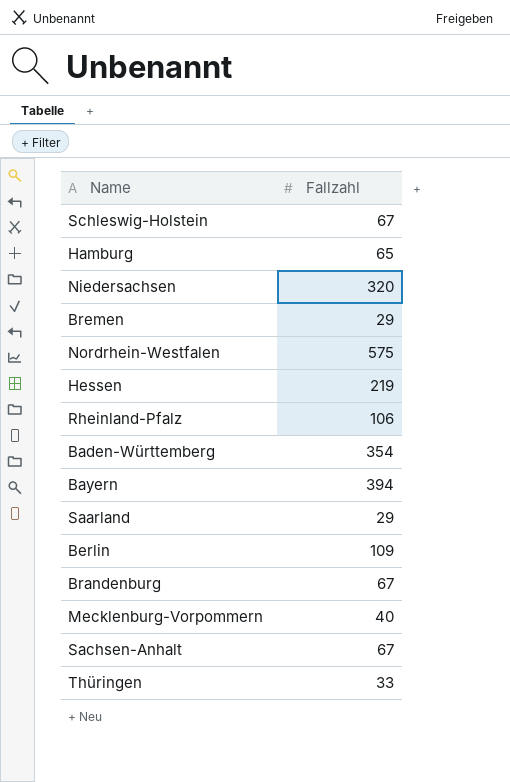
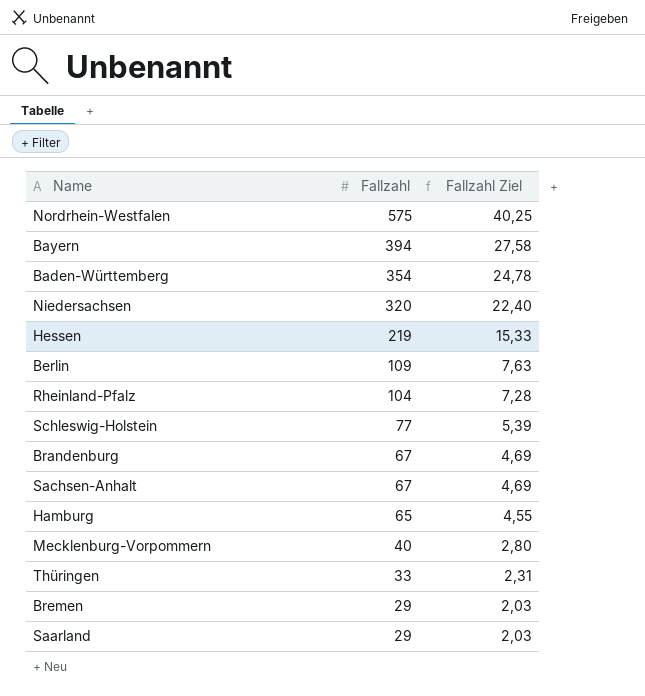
row order: none -> Fallzahl descending
column Fallzahl Ziel | formula: none -> [Fallzahl] * 0,07
Rheinland-Pfalz | Fallzahl: 106 -> 104
Schleswig-Holstein | Fallzahl: 67 -> 77

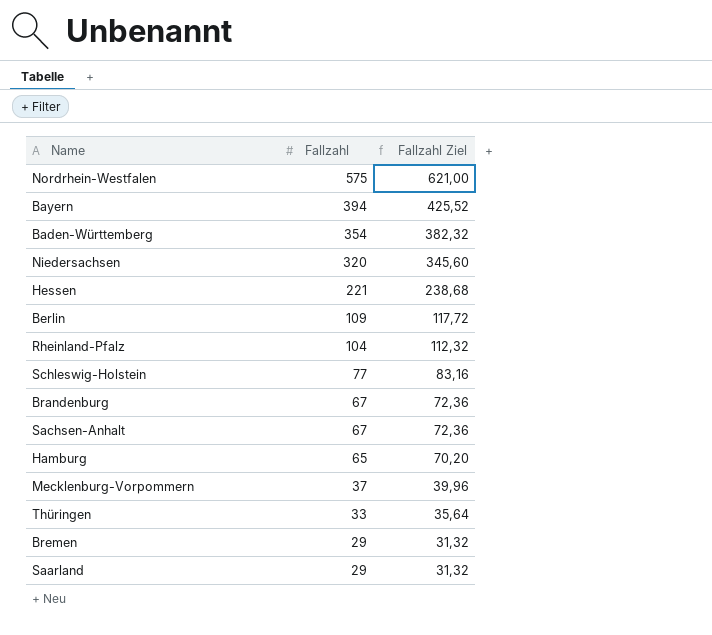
column Fallzahl Ziel | formula: [Fallzahl] * 0,07 -> [Fallzahl] * 1,08
Hessen | Fallzahl: 219 -> 221
Mecklenburg-Vorpommern | Fallzahl: 40 -> 37

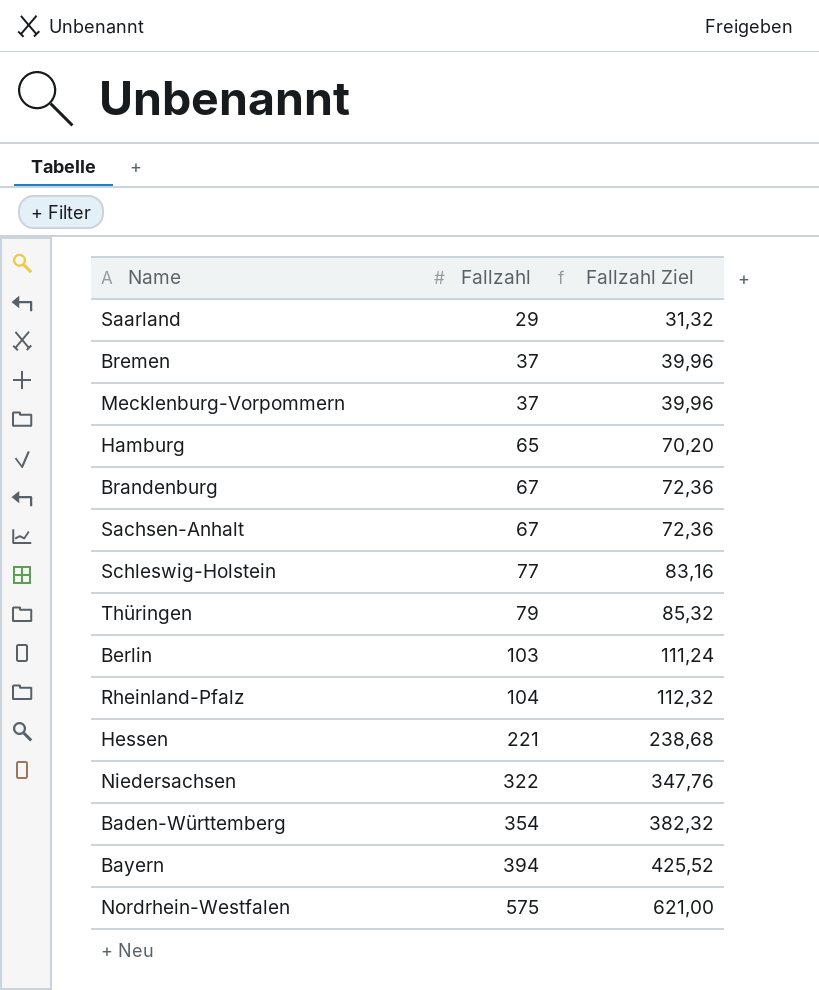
row order: Fallzahl descending -> Fallzahl ascending
Bremen | Fallzahl: 29 -> 37
Bremen | Fallzahl Ziel: 31,32 -> 39,96
Thüringen | Fallzahl: 33 -> 79
Thüringen | Fallzahl Ziel: 35,64 -> 85,32
Berlin | Fallzahl: 109 -> 103
Berlin | Fallzahl Ziel: 117,72 -> 111,24
Niedersachsen | Fallzahl: 320 -> 322
Niedersachsen | Fallzahl Ziel: 345,60 -> 347,76

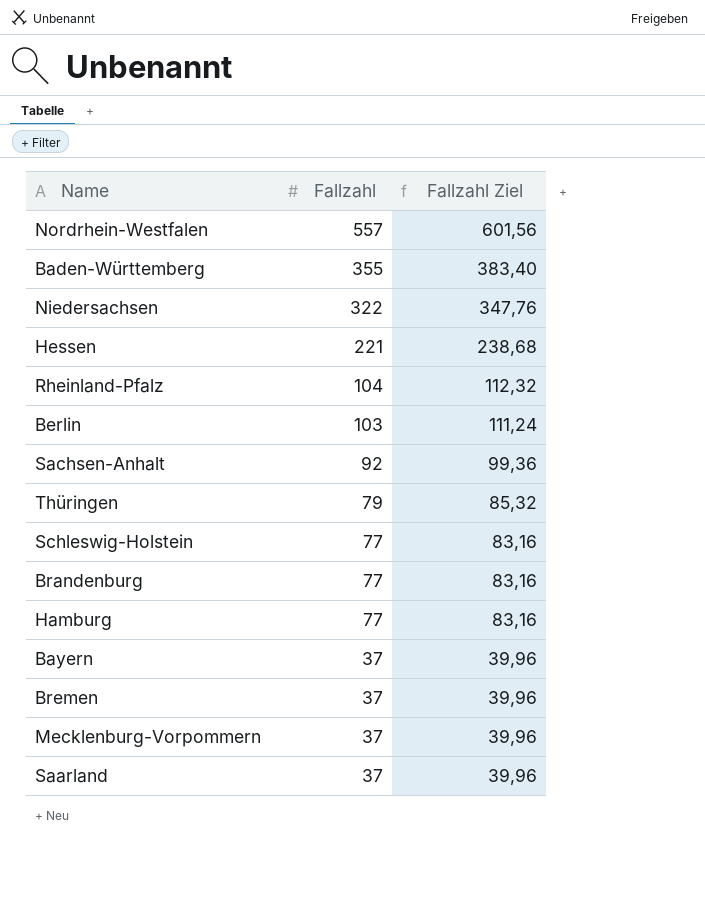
row order: Fallzahl ascending -> Fallzahl descending
Nordrhein-Westfalen | Fallzahl: 575 -> 557
Nordrhein-Westfalen | Fallzahl Ziel: 621,00 -> 601,56
Baden-Württemberg | Fallzahl: 354 -> 355
Baden-Württemberg | Fallzahl Ziel: 382,32 -> 383,40
Sachsen-Anhalt | Fallzahl: 67 -> 92
Sachsen-Anhalt | Fallzahl Ziel: 72,36 -> 99,36
Brandenburg | Fallzahl: 67 -> 77
Brandenburg | Fallzahl Ziel: 72,36 -> 83,16
Hamburg | Fallzahl: 65 -> 77
Hamburg | Fallzahl Ziel: 70,20 -> 83,16
Bayern | Fallzahl: 394 -> 37
Bayern | Fallzahl Ziel: 425,52 -> 39,96
Saarland | Fallzahl: 29 -> 37
Saarland | Fallzahl Ziel: 31,32 -> 39,96

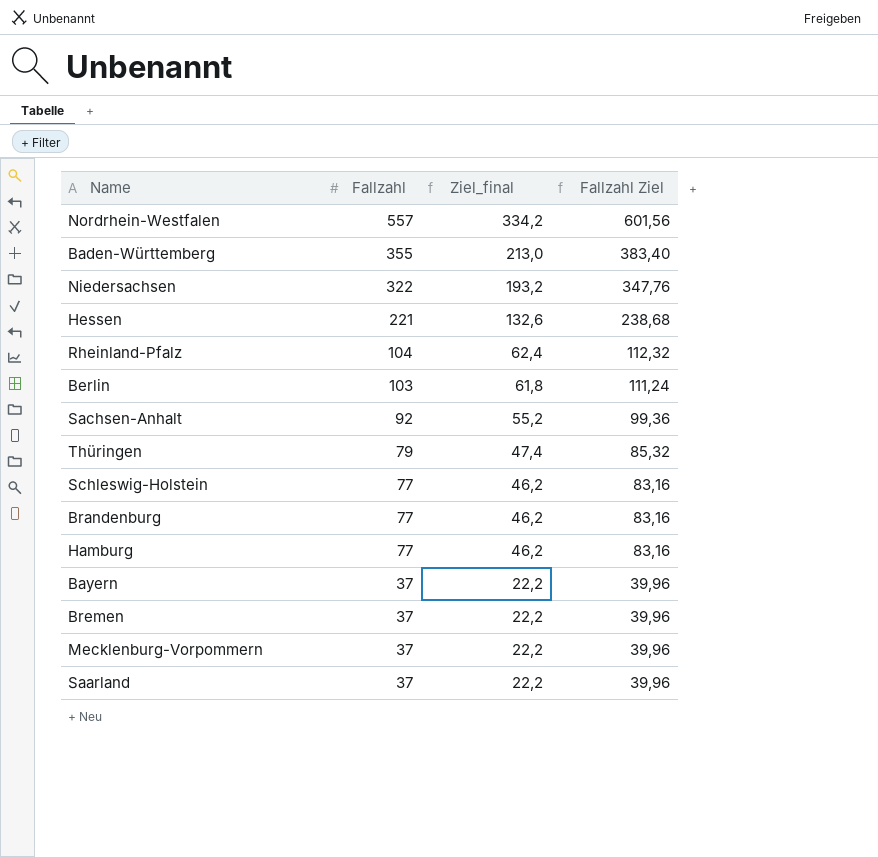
column Ziel_final | formula: none -> [Fallzahl] * 0,6

